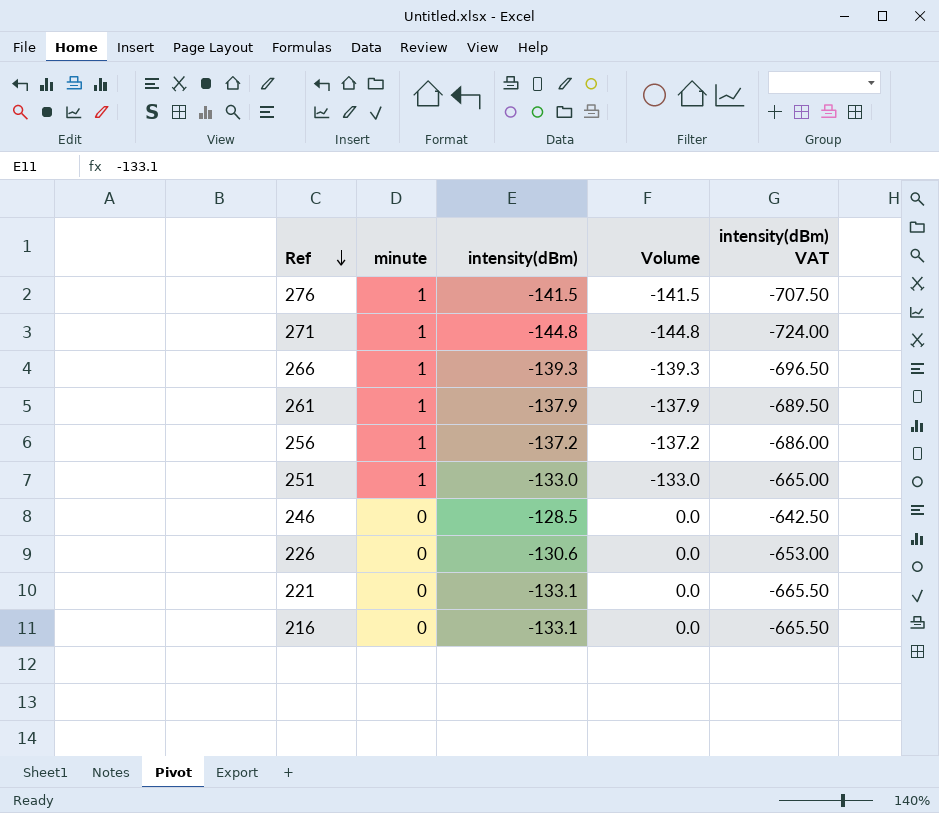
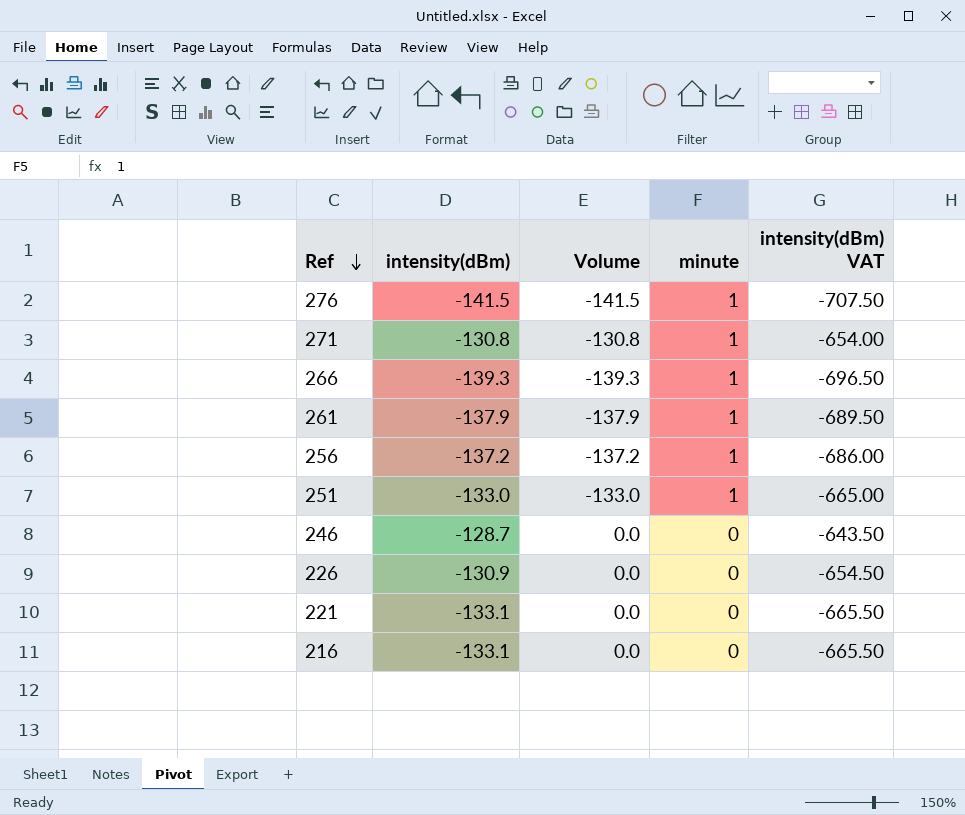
column minute | position: 2 -> 4
271 | intensity(dBm): -144.8 -> -130.8
271 | Volume: -144.8 -> -130.8
271 | intensity(dBm) VAT: -724.00 -> -654.00
246 | intensity(dBm): -128.5 -> -128.7
246 | intensity(dBm) VAT: -642.50 -> -643.50
226 | intensity(dBm): -130.6 -> -130.9
226 | intensity(dBm) VAT: -653.00 -> -654.50

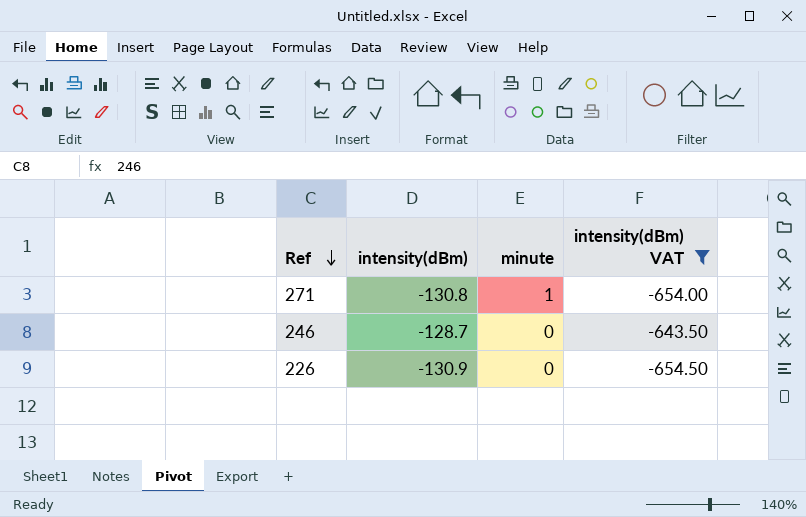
filter: none -> intensity(dBm) VAT >= -654.50
column Volume | formula: [intensity(dBm)] * [minute] -> none

